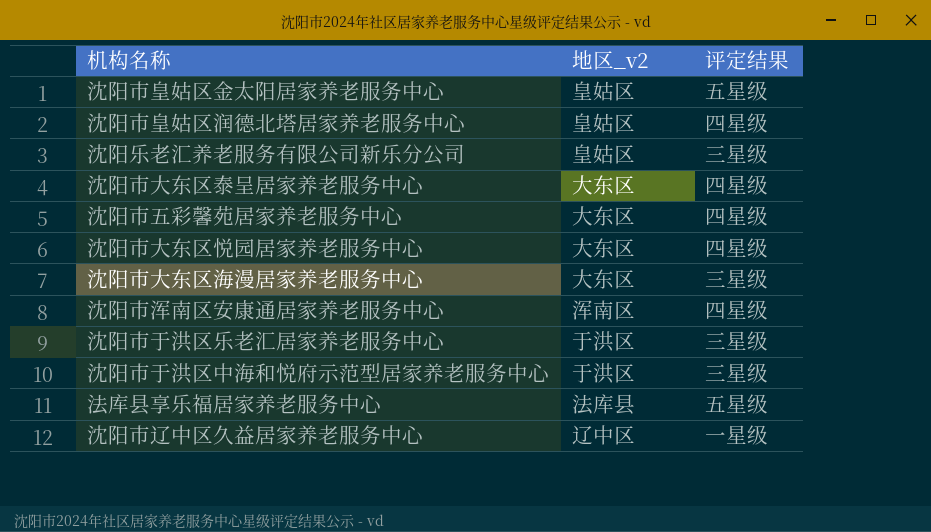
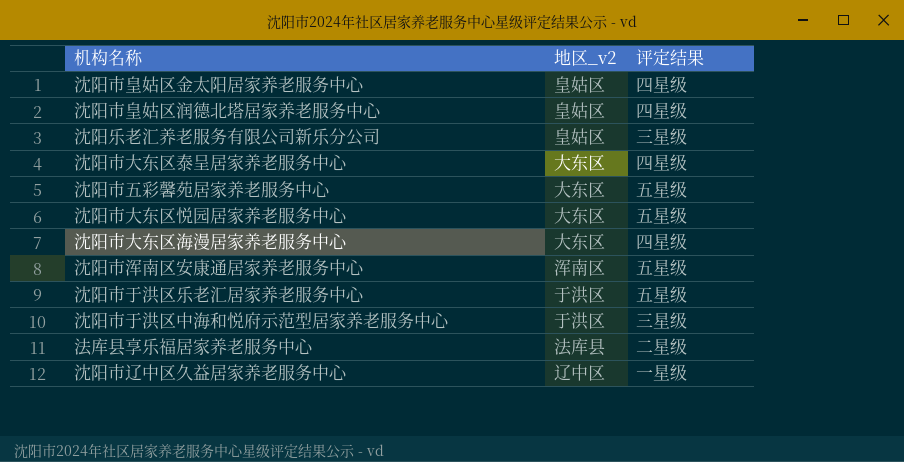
沈阳市皇姑区金太阳居家养老服务中心 | 评定结果: 五星级 -> 四星级
沈阳市五彩馨苑居家养老服务中心 | 评定结果: 四星级 -> 五星级
沈阳市大东区悦园居家养老服务中心 | 评定结果: 四星级 -> 五星级
沈阳市大东区海漫居家养老服务中心 | 评定结果: 三星级 -> 四星级
沈阳市浑南区安康通居家养老服务中心 | 评定结果: 四星级 -> 五星级
沈阳市于洪区乐老汇居家养老服务中心 | 评定结果: 三星级 -> 五星级
法库县享乐福居家养老服务中心 | 评定结果: 五星级 -> 二星级

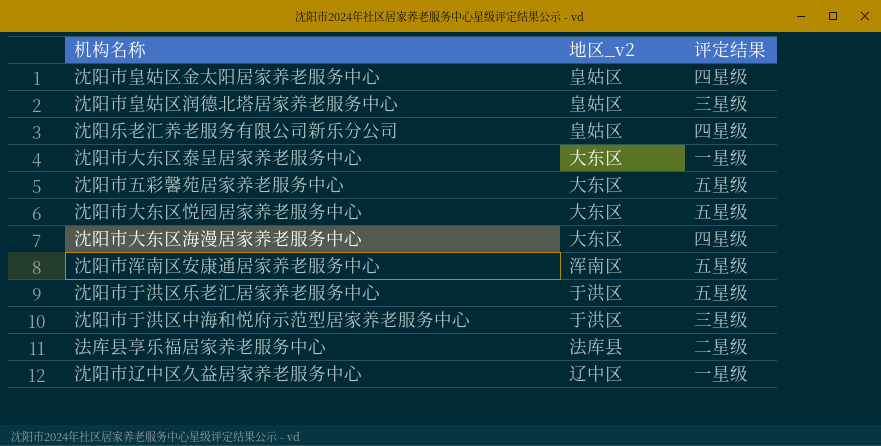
沈阳市皇姑区润德北塔居家养老服务中心 | 评定结果: 四星级 -> 三星级
沈阳乐老汇养老服务有限公司新乐分公司 | 评定结果: 三星级 -> 四星级
沈阳市大东区泰呈居家养老服务中心 | 评定结果: 四星级 -> 一星级

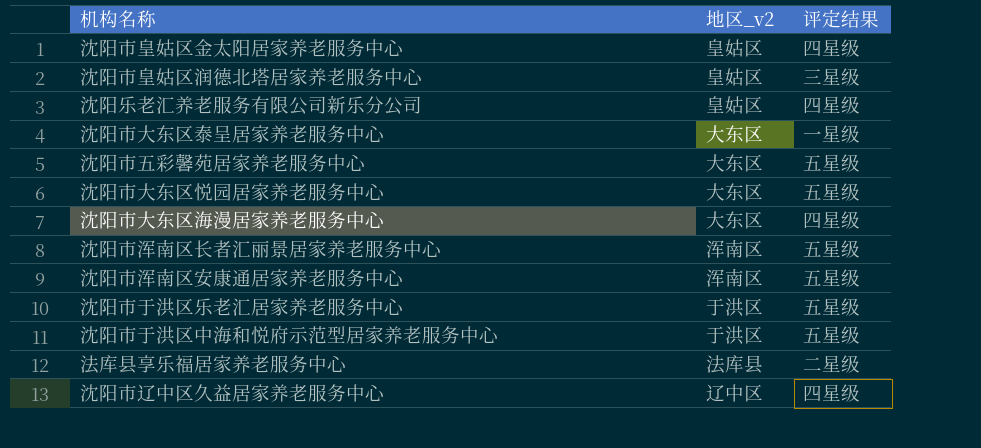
row 沈阳市浑南区长者汇丽景居家养老服务中心: none -> 浑南区 | 五星级
沈阳市于洪区中海和悦府示范型居家养老服务中心 | 评定结果: 三星级 -> 五星级
沈阳市辽中区久益居家养老服务中心 | 评定结果: 一星级 -> 四星级

